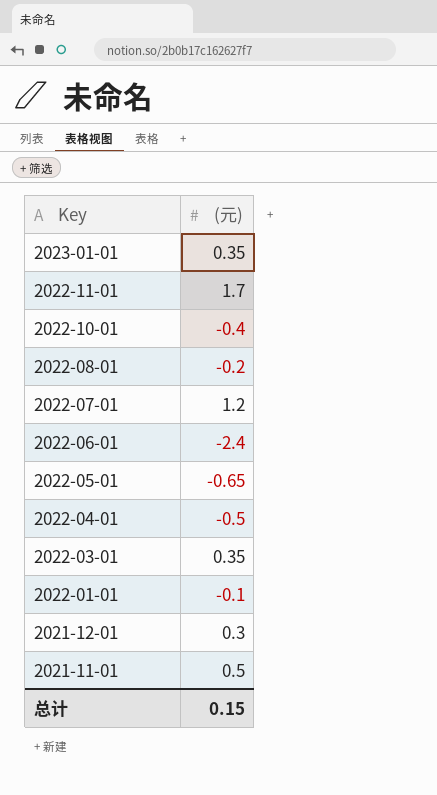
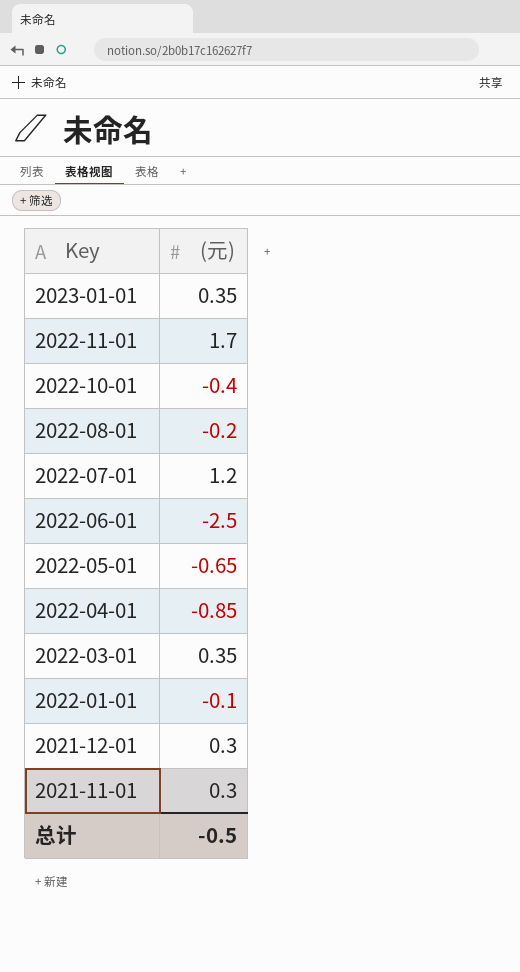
2022-06-01 | (元): -2.4 -> -2.5
2022-04-01 | (元): -0.5 -> -0.85
2021-11-01 | (元): 0.5 -> 0.3
总计 | (元): 0.15 -> -0.5

